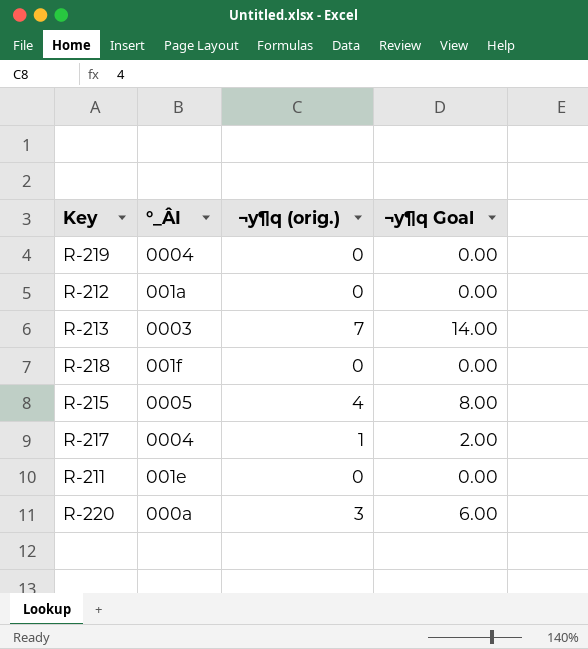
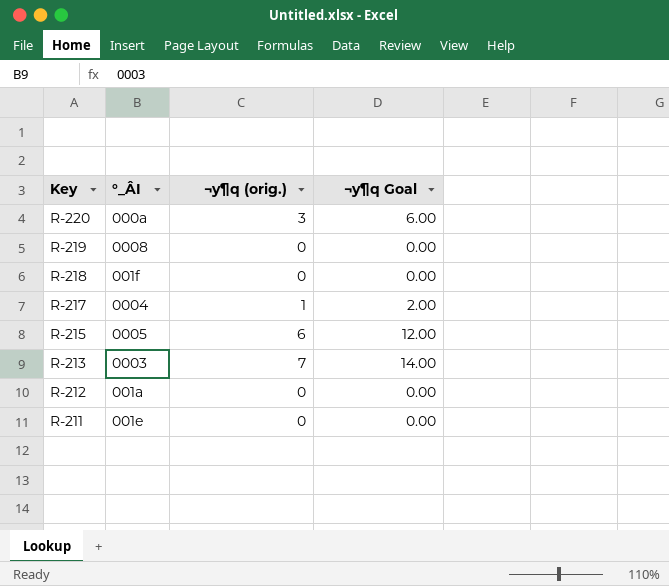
row order: none -> Key descending
R-219 | °_ÂI: 0004 -> 0008
R-215 | ¬y¶q (orig.): 4 -> 6
R-215 | ¬y¶q Goal: 8.00 -> 12.00

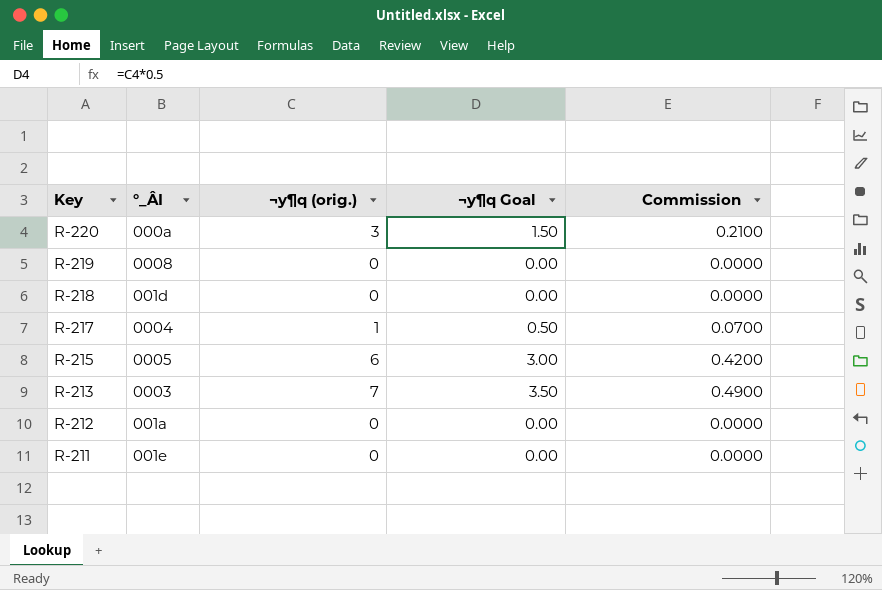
column ¬y¶q Goal | formula: [¬y¶q (orig.)] * 2 -> [¬y¶q (orig.)] * 0.5
column Commission | formula: none -> [¬y¶q (orig.)] * 0.07
R-218 | °_ÂI: 001f -> 001d

